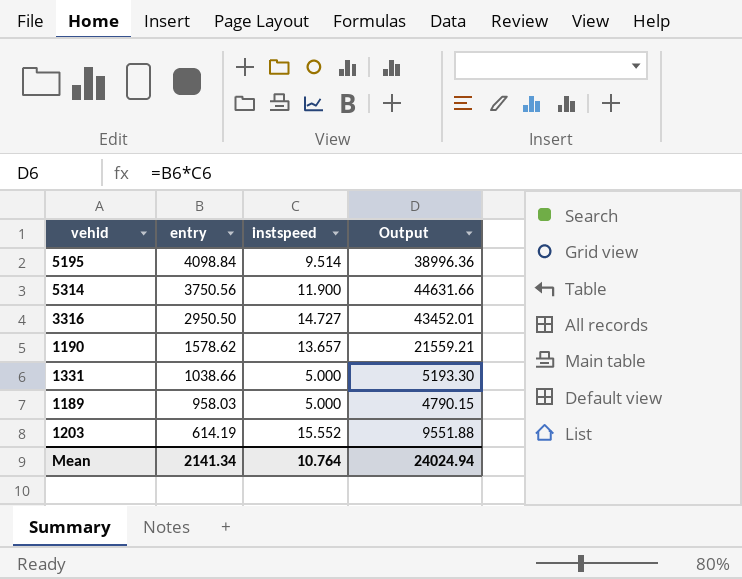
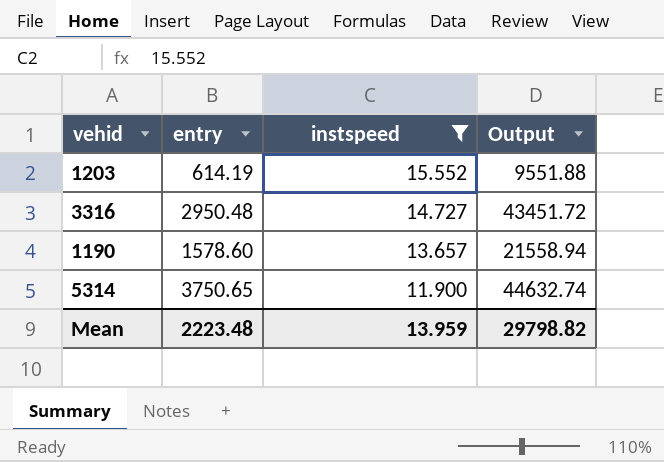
filter: none -> instspeed >= 11.900
row order: entry descending -> instspeed descending
3316 | entry: 2950.50 -> 2950.48
3316 | Output: 43452.01 -> 43451.72
1190 | entry: 1578.62 -> 1578.60
1190 | Output: 21559.21 -> 21558.94
5314 | entry: 3750.56 -> 3750.65
5314 | Output: 44631.66 -> 44632.74
Mean | entry: 2141.34 -> 2223.48
Mean | instspeed: 10.764 -> 13.959
Mean | Output: 24024.94 -> 29798.82

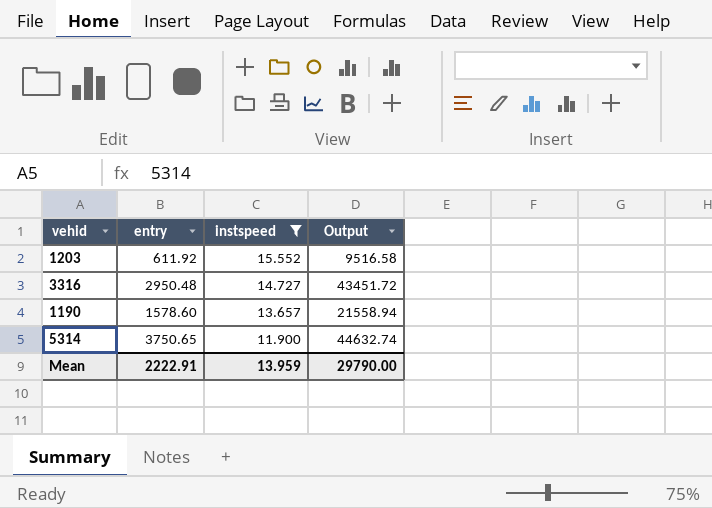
1203 | entry: 614.19 -> 611.92
1203 | Output: 9551.88 -> 9516.58
Mean | entry: 2223.48 -> 2222.91
Mean | Output: 29798.82 -> 29790.00

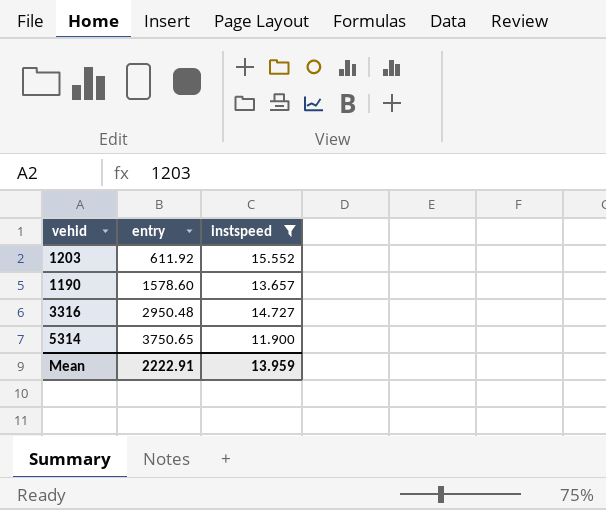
row order: instspeed descending -> entry ascending
column Output | formula: [entry] * [instspeed] -> none

